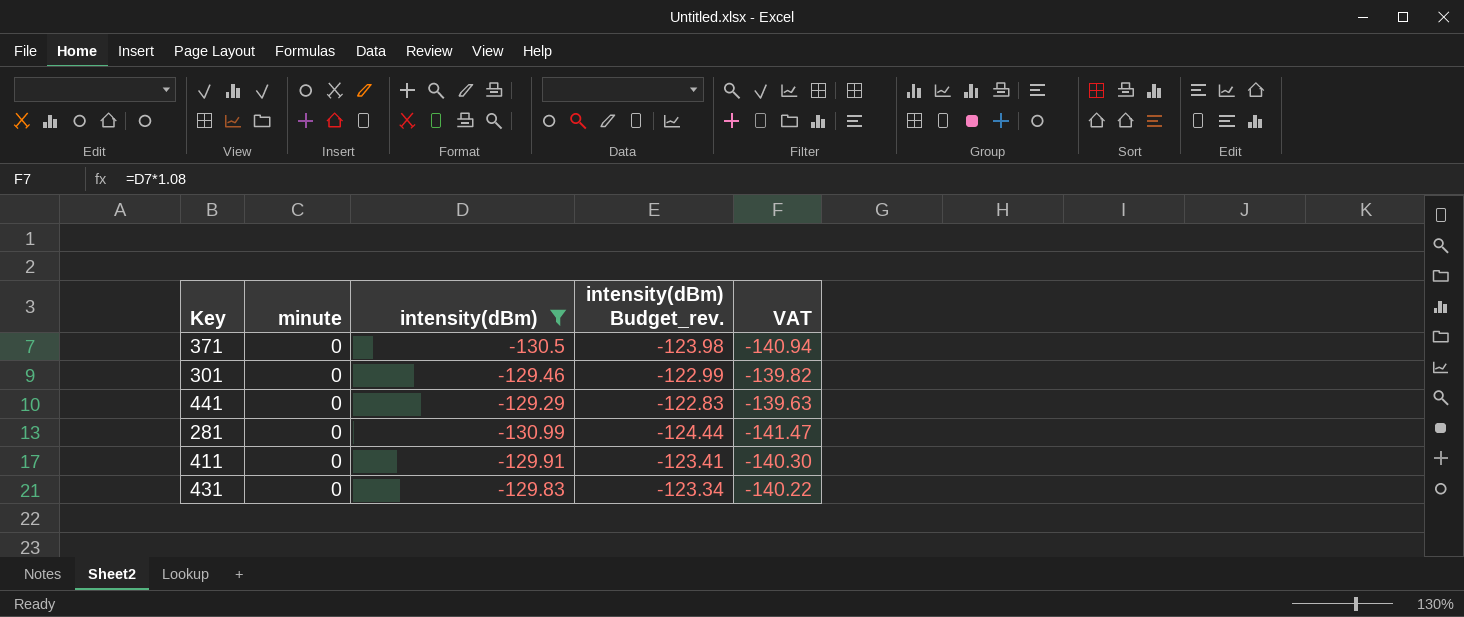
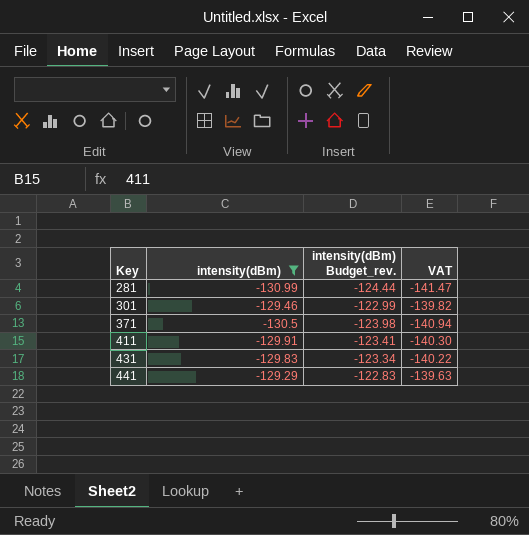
row order: none -> Key ascending
column minute | position: 2 -> none

